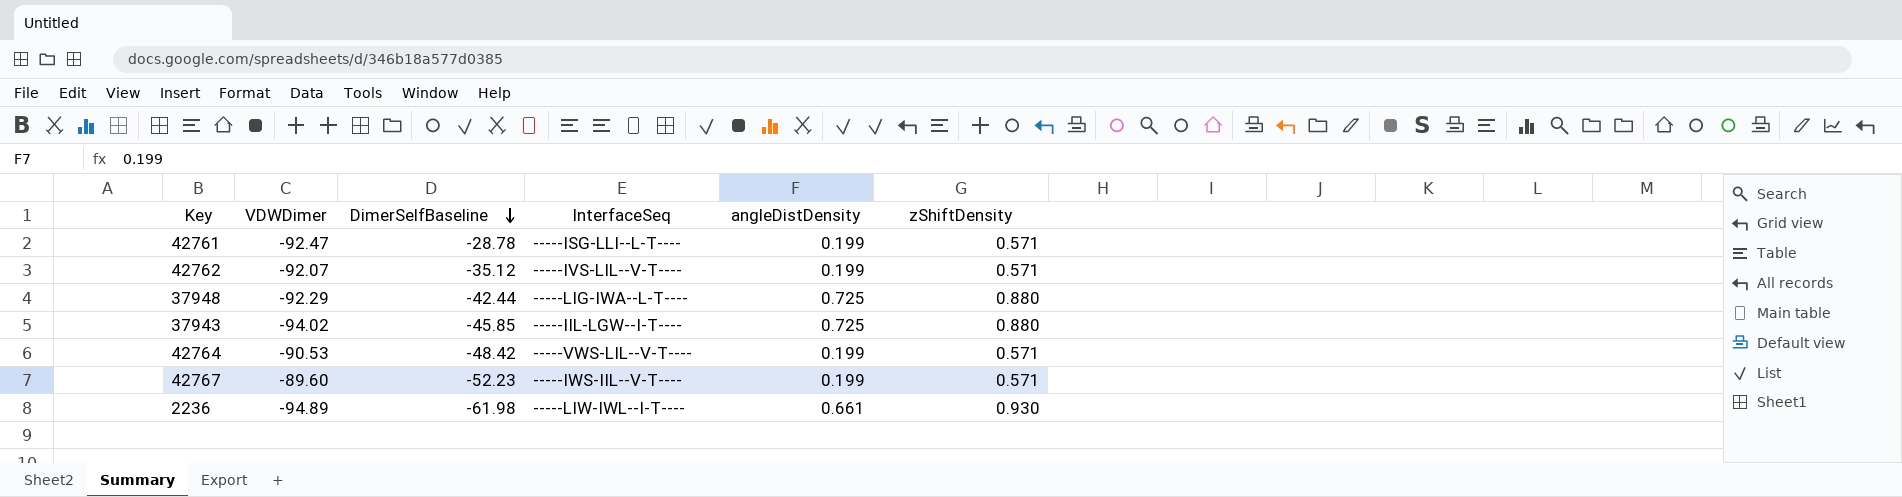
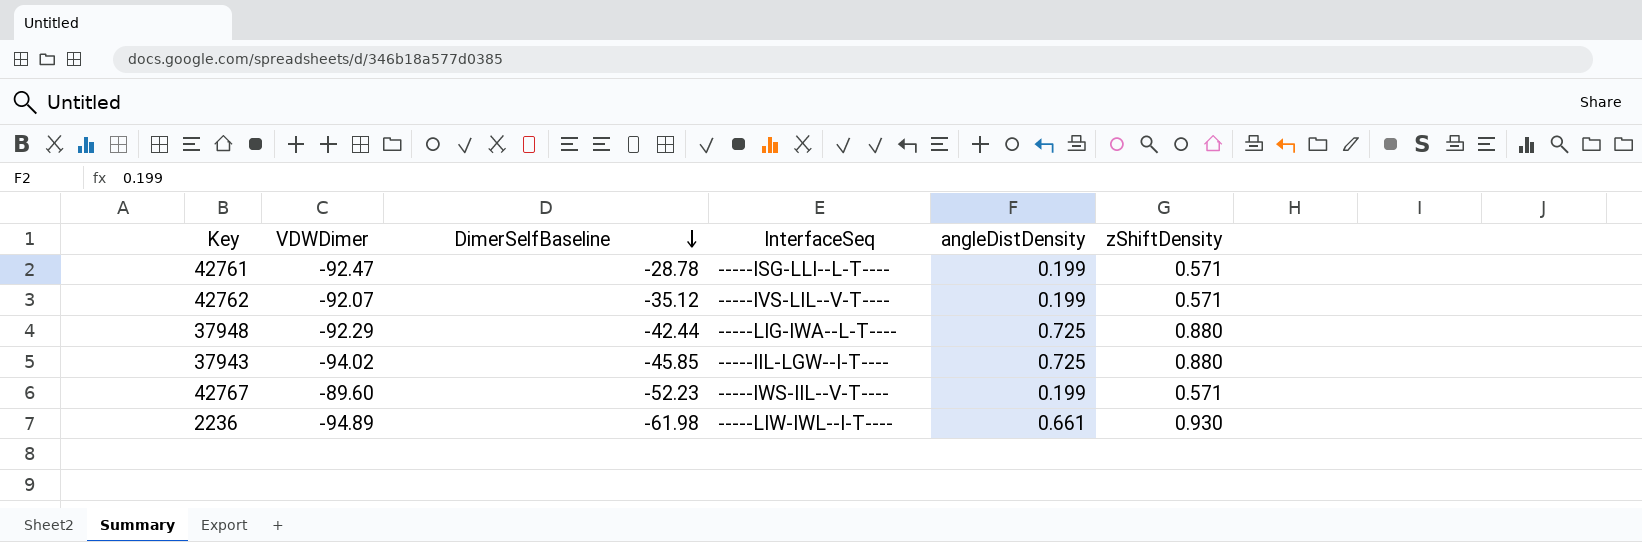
row 42764: -90.53 | -48.42 | -----VWS-LIL--V-T---- | 0.199 | 0.571 -> none

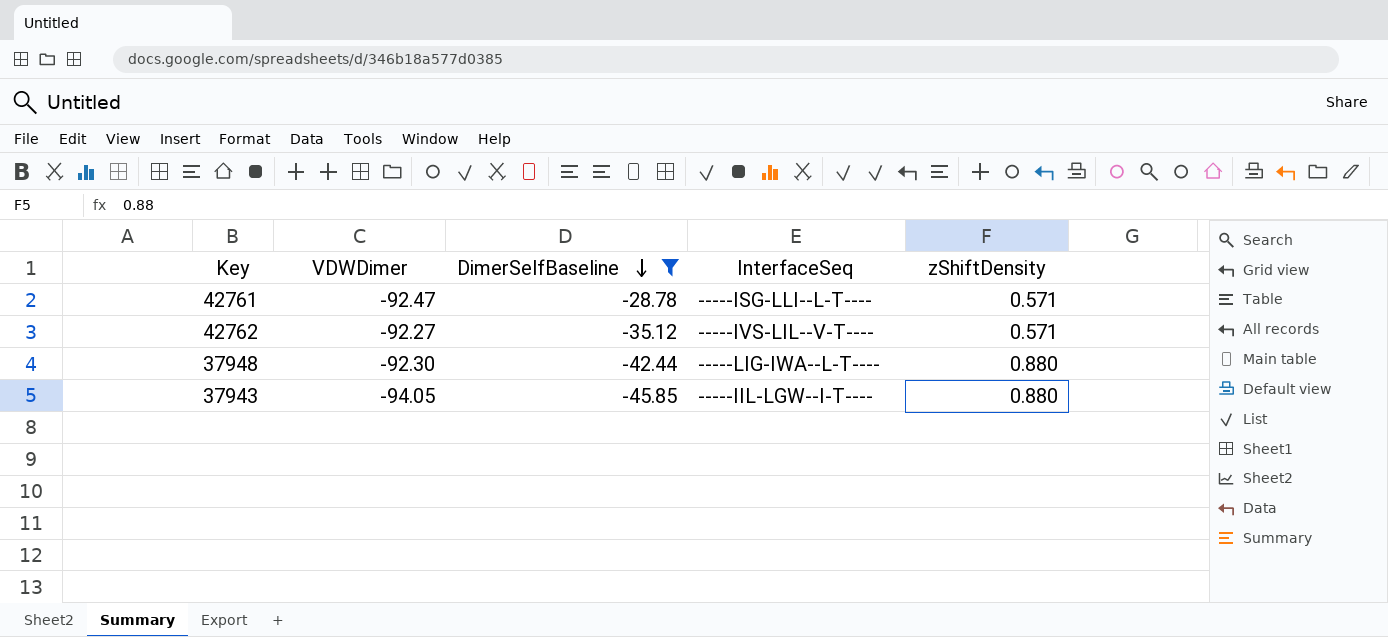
filter: none -> DimerSelfBaseline >= -45.85
column angleDistDensity | position: 5 -> none
42762 | VDWDimer: -92.07 -> -92.27
37948 | VDWDimer: -92.29 -> -92.30
37943 | VDWDimer: -94.02 -> -94.05

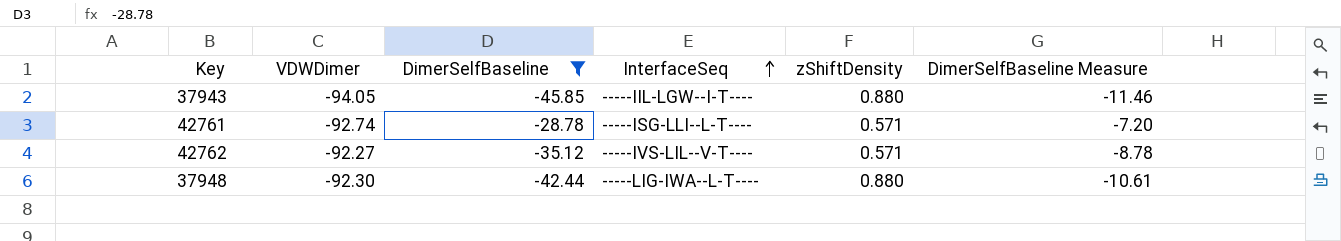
row order: DimerSelfBaseline descending -> InterfaceSeq ascending
column DimerSelfBaseline Measure | formula: none -> [DimerSelfBaseline] * 0.25
42761 | VDWDimer: -92.47 -> -92.74

